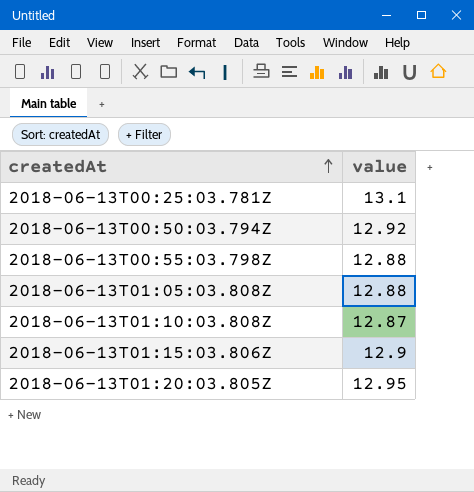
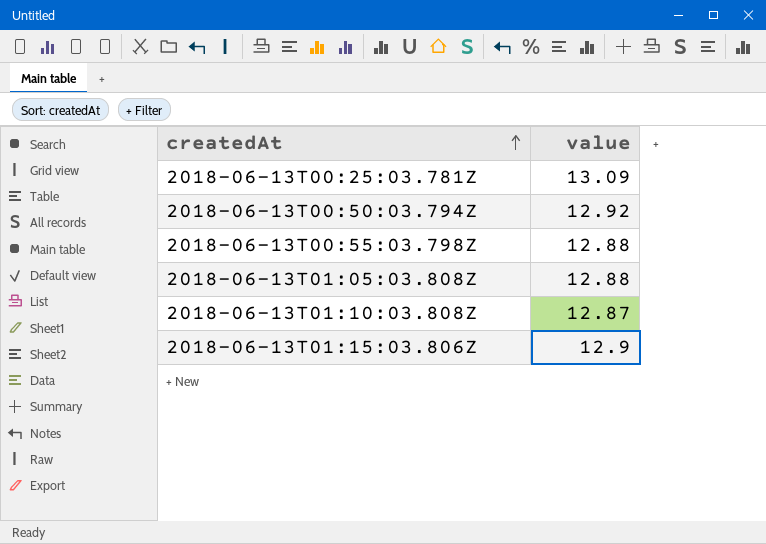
row 2018-06-13T01:20:03.805Z: 12.95 -> none
2018-06-13T00:25:03.781Z | value: 13.1 -> 13.09

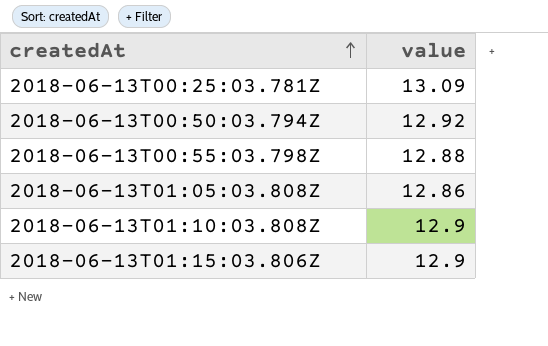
2018-06-13T01:05:03.808Z | value: 12.88 -> 12.86
2018-06-13T01:10:03.808Z | value: 12.87 -> 12.9

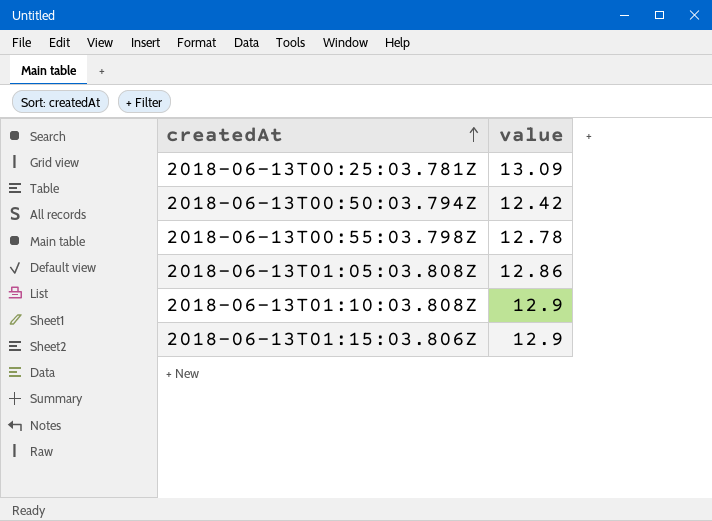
2018-06-13T00:50:03.794Z | value: 12.92 -> 12.42
2018-06-13T00:55:03.798Z | value: 12.88 -> 12.78

